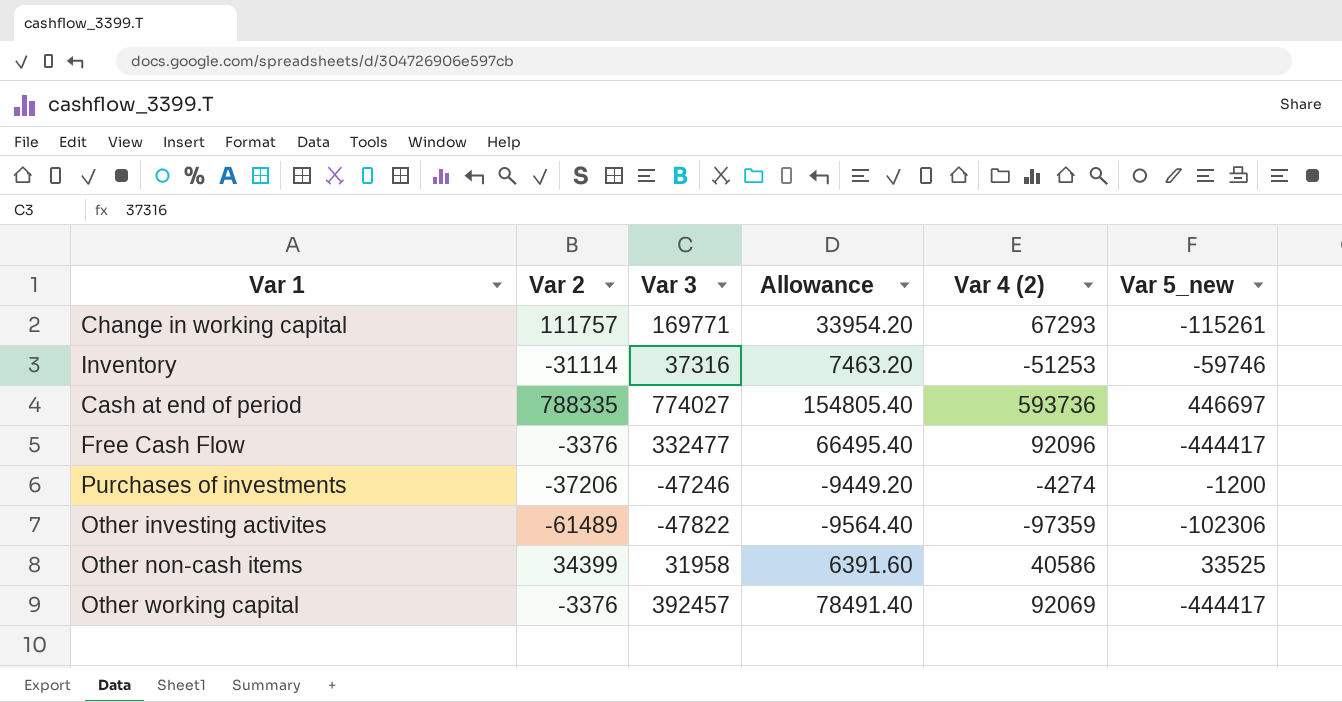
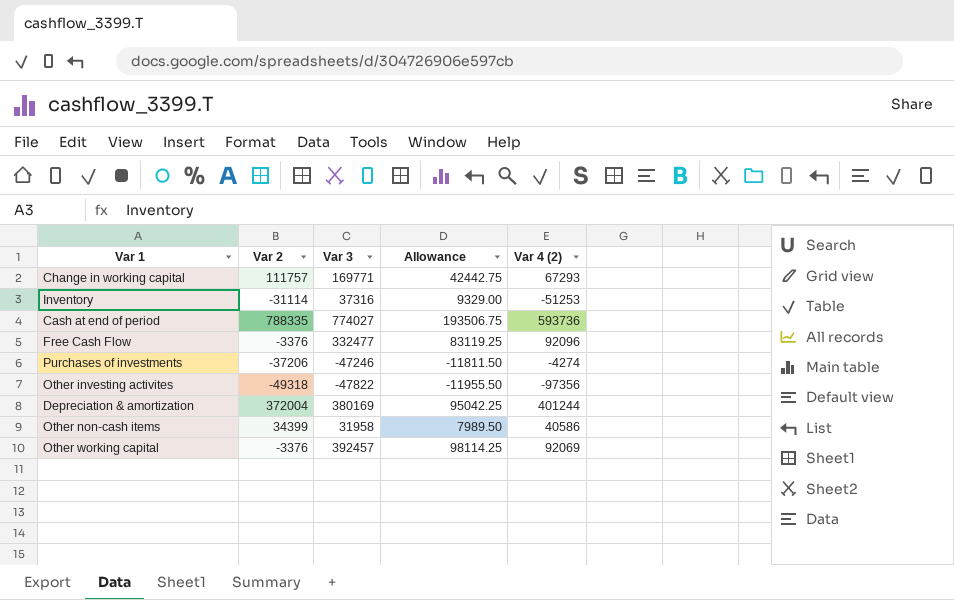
column Var 5_new | position: 6 -> none
column Allowance | formula: [Var 3] * 0.2 -> [Var 3] * 0.25
Other investing activites | Var 2: -61489 -> -49318
Other investing activites | Var 4 (2): -97359 -> -97356
row Depreciation & amortization: none -> 372004 | 380169 | 95042.25 | 401244

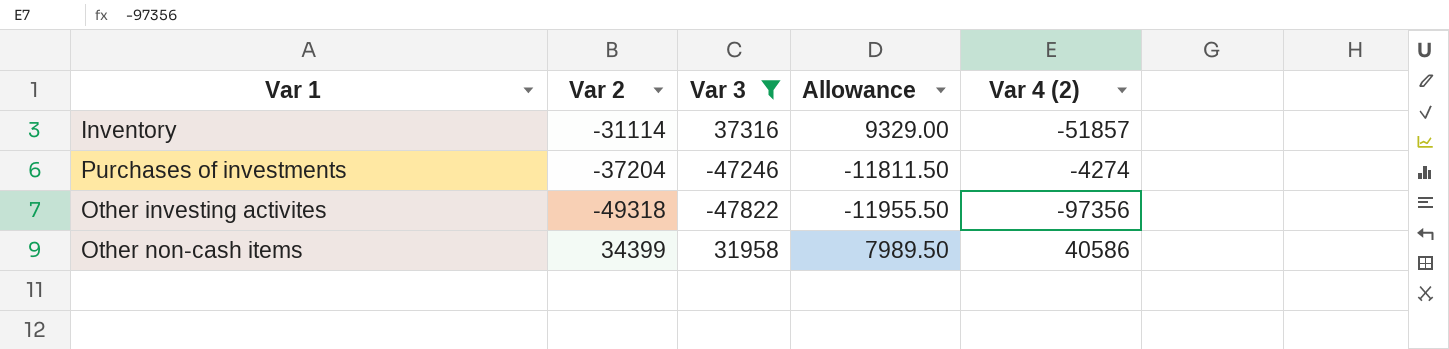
filter: none -> Var 3 <= 37316
Inventory | Var 4 (2): -51253 -> -51857
Purchases of investments | Var 2: -37206 -> -37204

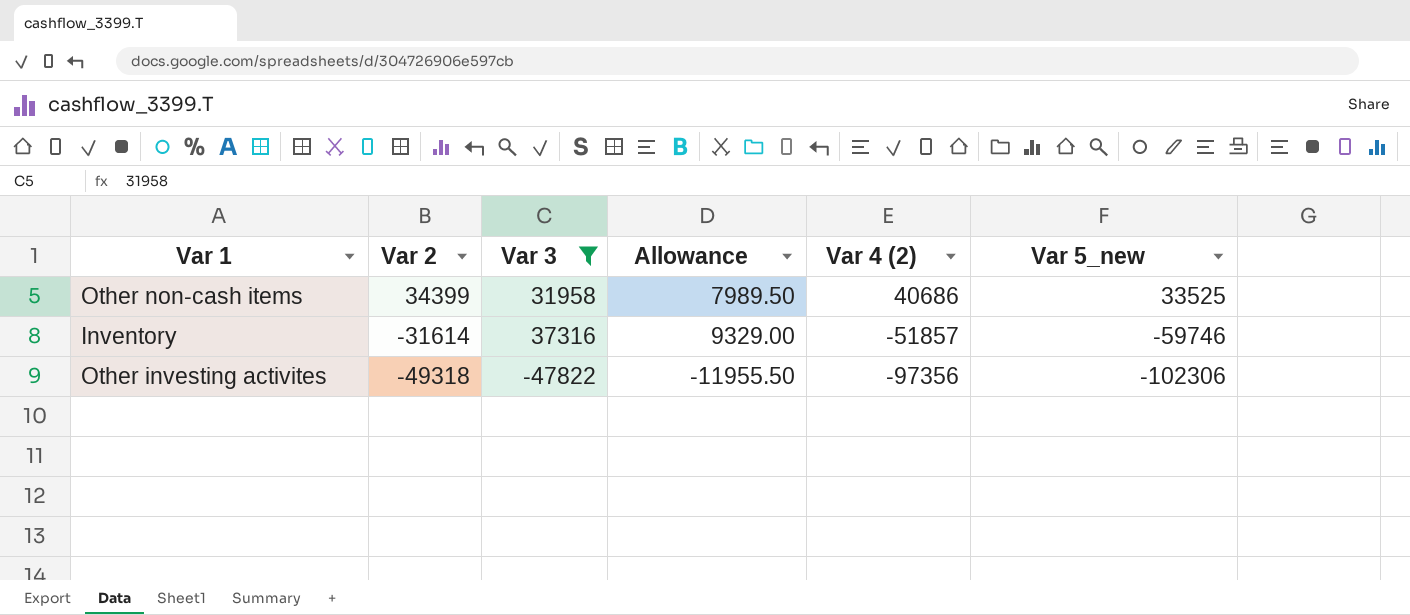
row order: none -> Var 2 descending
column Var 5_new | position: none -> 6
row Purchases of investments: -37204 | -47246 | -11811.50 | -4274 -> none
Other non-cash items | Var 4 (2): 40586 -> 40686
Inventory | Var 2: -31114 -> -31614

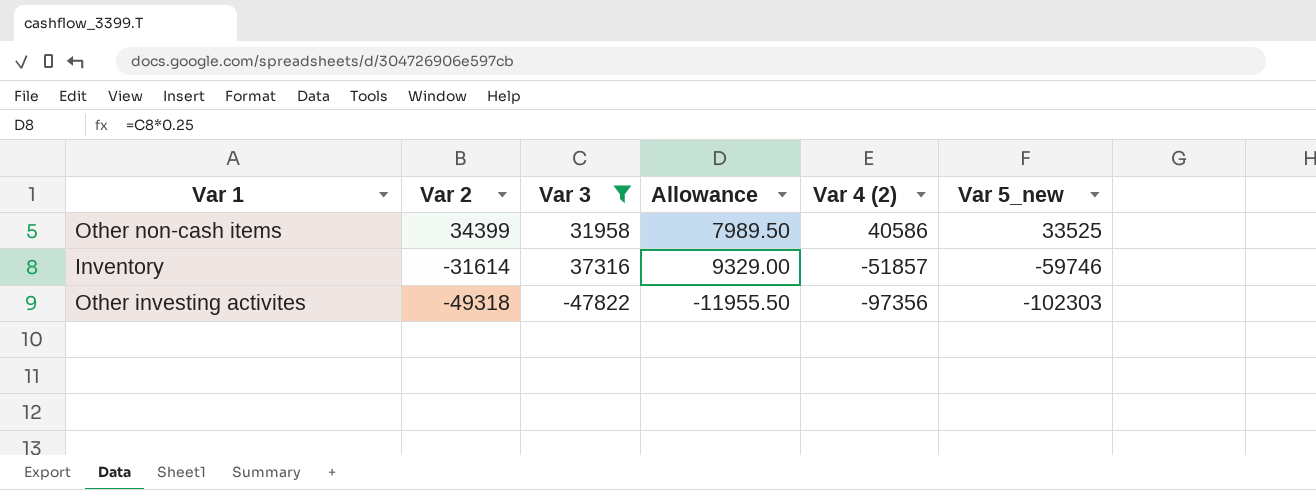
Other non-cash items | Var 4 (2): 40686 -> 40586
Other investing activites | Var 5_new: -102306 -> -102303

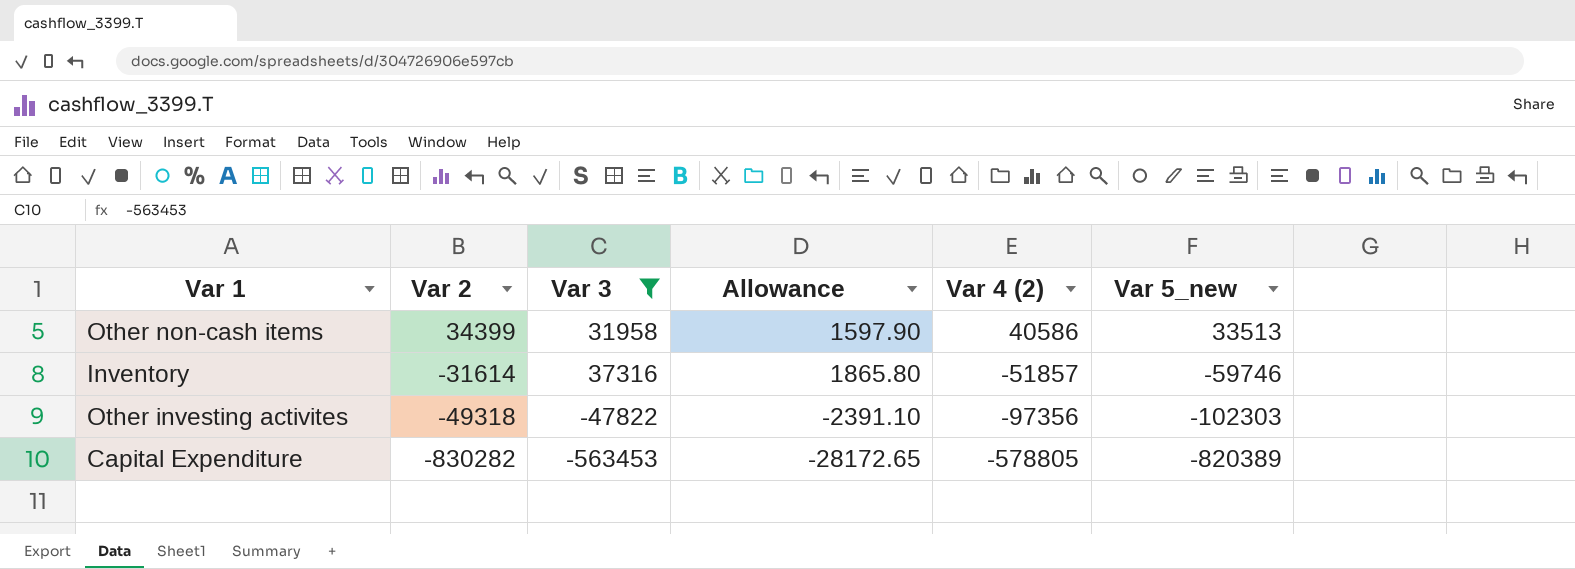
column Allowance | formula: [Var 3] * 0.25 -> [Var 3] * 0.05
Other non-cash items | Var 5_new: 33525 -> 33513
row Capital Expenditure: none -> -830282 | -563453 | -28172.65 | -578805 | -820389

